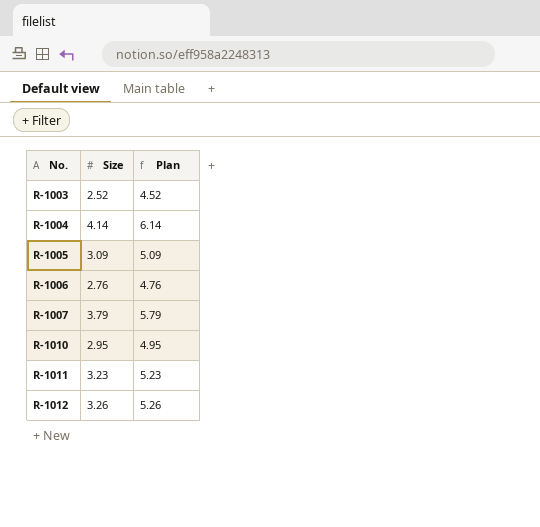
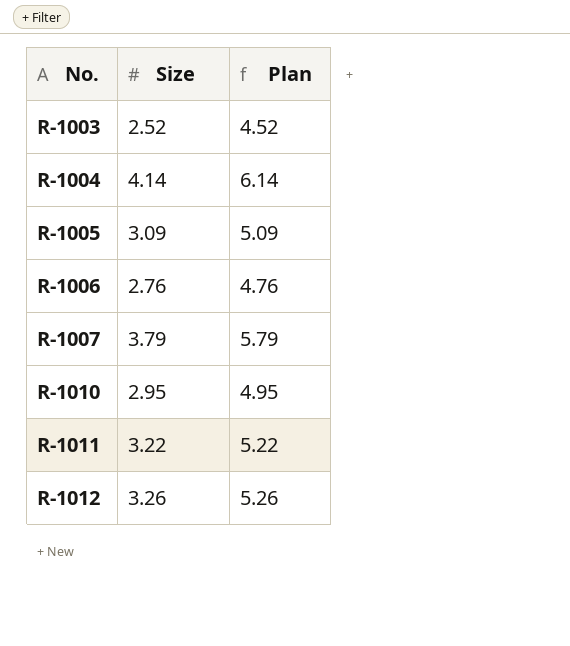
R-1011 | Size: 3.23 -> 3.22
R-1011 | Plan: 5.23 -> 5.22

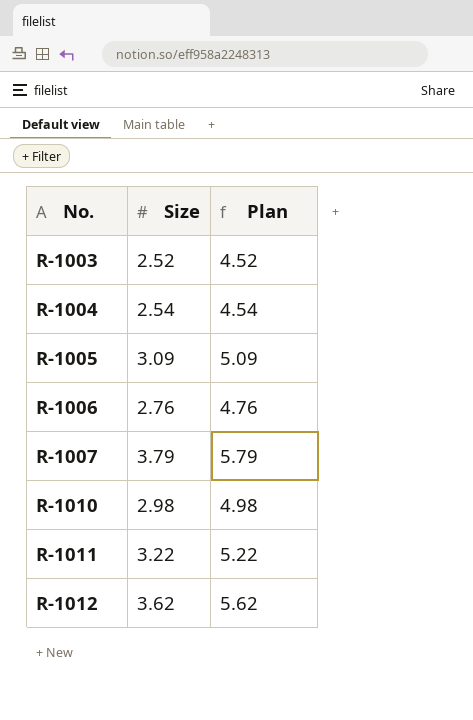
R-1004 | Size: 4.14 -> 2.54
R-1004 | Plan: 6.14 -> 4.54
R-1010 | Size: 2.95 -> 2.98
R-1010 | Plan: 4.95 -> 4.98
R-1012 | Size: 3.26 -> 3.62
R-1012 | Plan: 5.26 -> 5.62

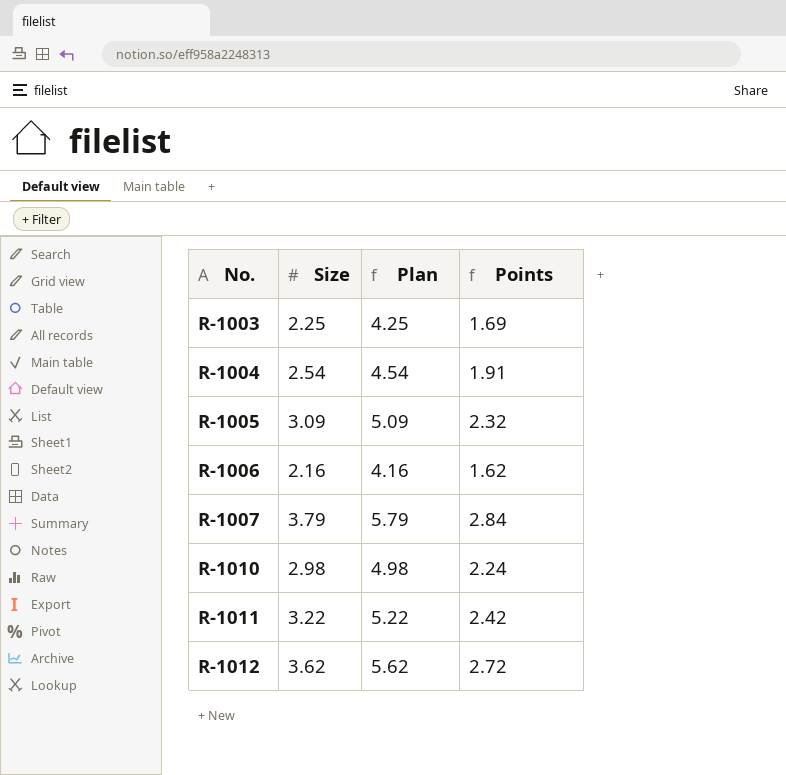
column Points | formula: none -> [Size] * 0.75
R-1003 | Size: 2.52 -> 2.25
R-1003 | Plan: 4.52 -> 4.25
R-1006 | Size: 2.76 -> 2.16
R-1006 | Plan: 4.76 -> 4.16

